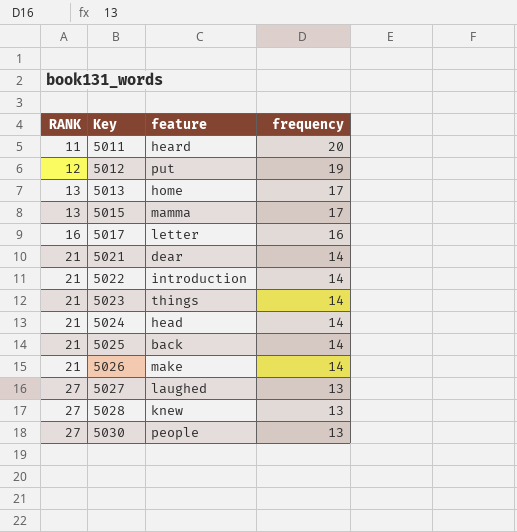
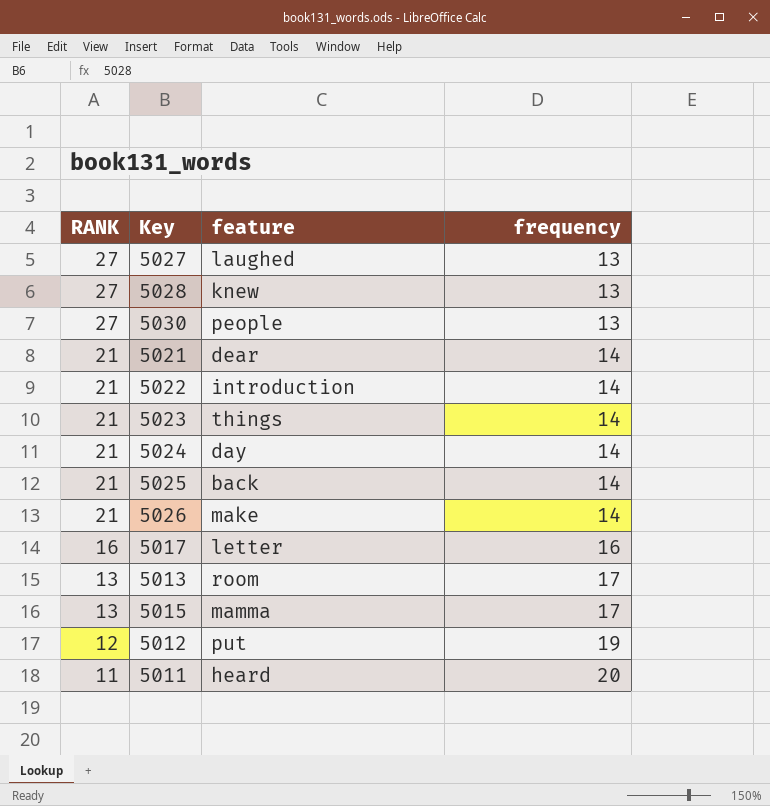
row order: RANK ascending -> RANK descending
5024 | feature: head -> day
5013 | feature: home -> room

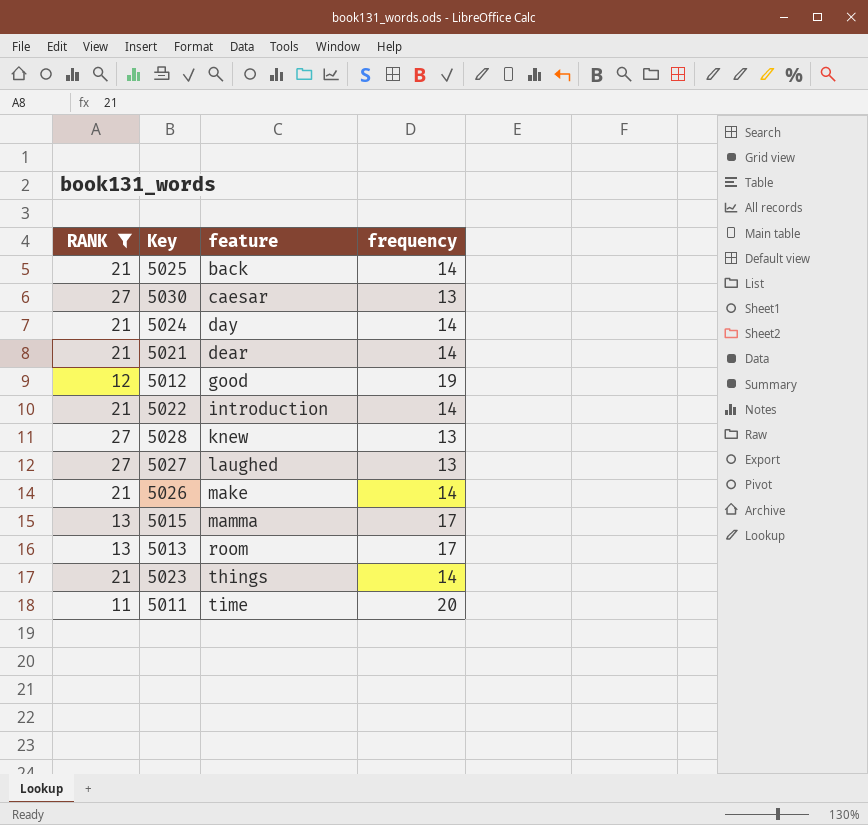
filter: none -> RANK != 16
row order: RANK descending -> feature ascending
5030 | feature: people -> caesar
5012 | feature: put -> good
5011 | feature: heard -> time

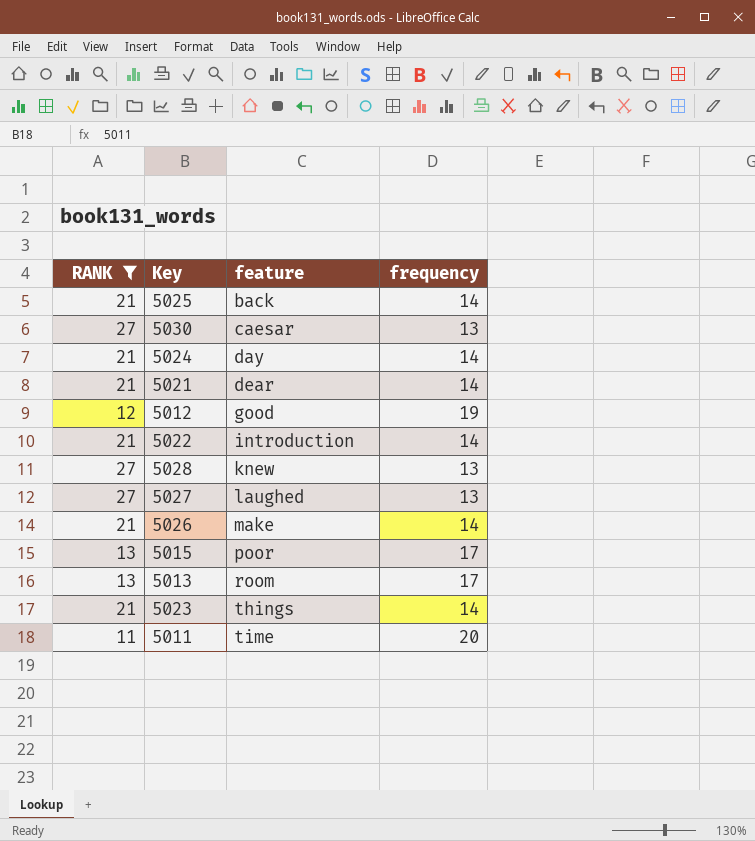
5015 | feature: mamma -> poor

